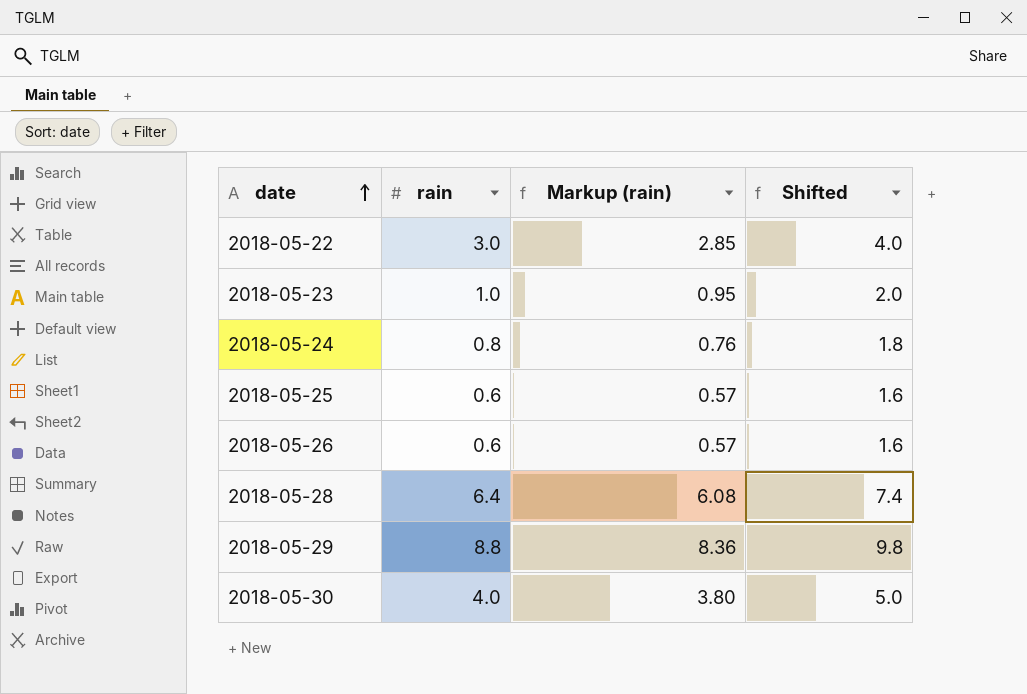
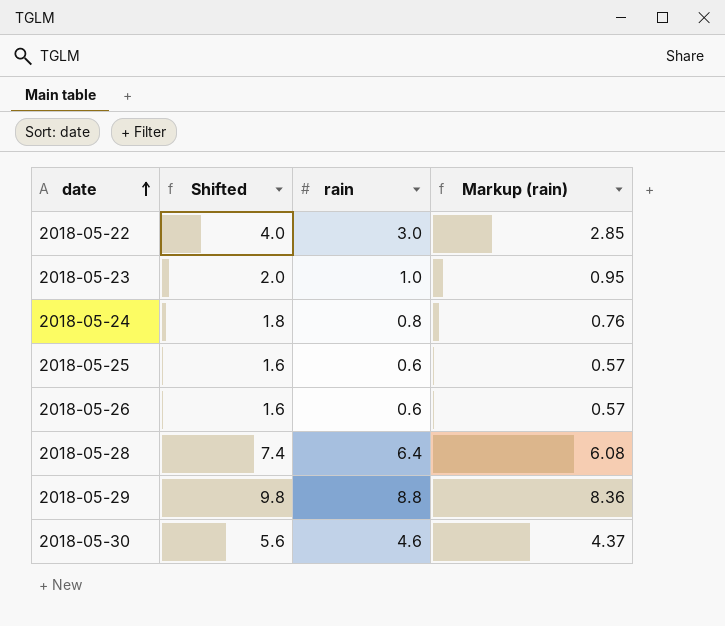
column Shifted | position: 4 -> 2
2018-05-30 | Shifted: 5.0 -> 5.6
2018-05-30 | rain: 4.0 -> 4.6
2018-05-30 | Markup (rain): 3.80 -> 4.37

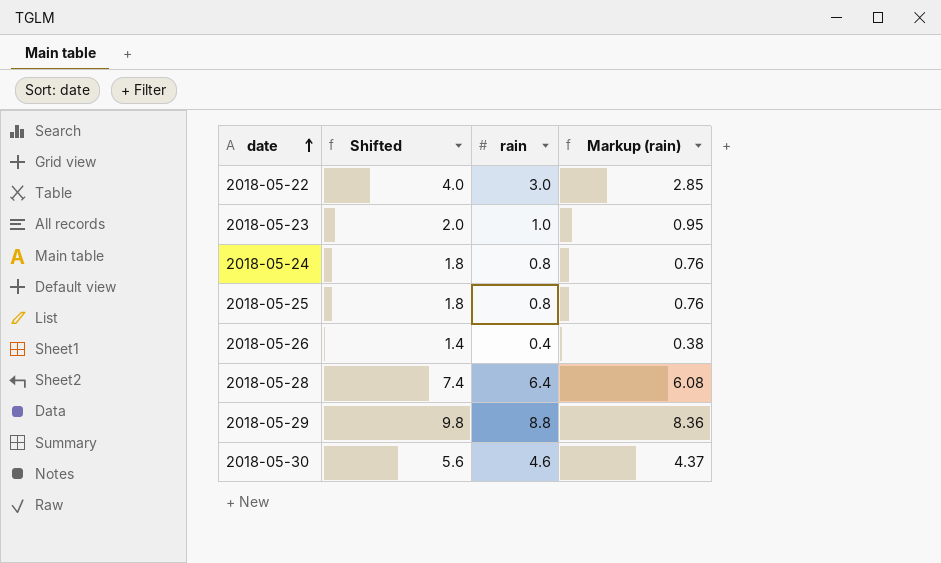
2018-05-25 | Shifted: 1.6 -> 1.8
2018-05-25 | rain: 0.6 -> 0.8
2018-05-25 | Markup (rain): 0.57 -> 0.76
2018-05-26 | Shifted: 1.6 -> 1.4
2018-05-26 | rain: 0.6 -> 0.4
2018-05-26 | Markup (rain): 0.57 -> 0.38

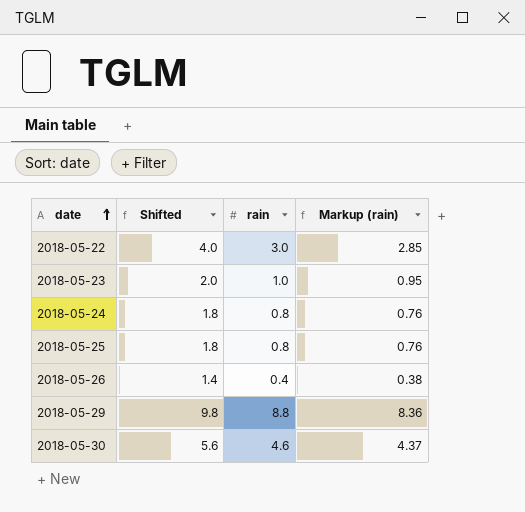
row 2018-05-28: 7.4 | 6.4 | 6.08 -> none

